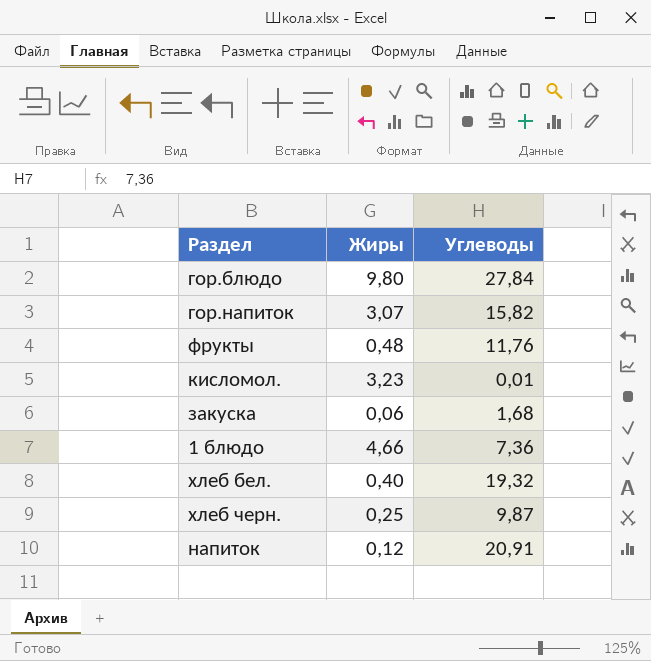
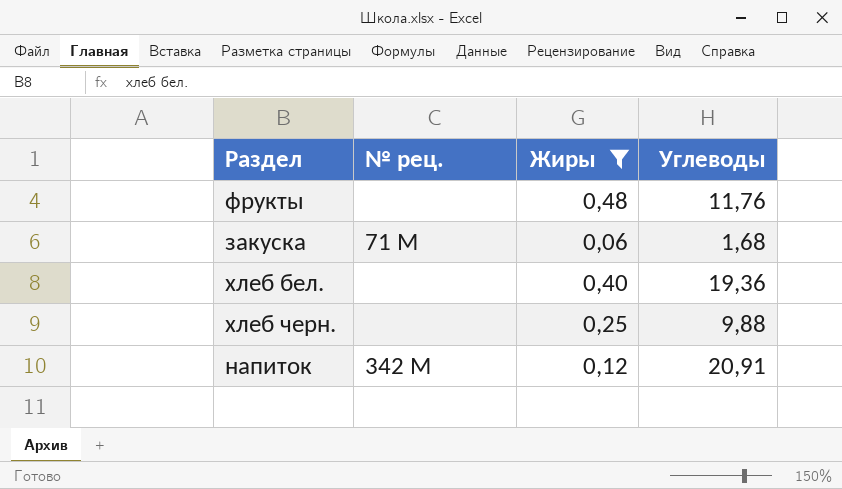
filter: none -> Жиры <= 0,48
column № рец. | position: none -> 2
хлеб бел. | Углеводы: 19,32 -> 19,36
хлеб черн. | Углеводы: 9,87 -> 9,88

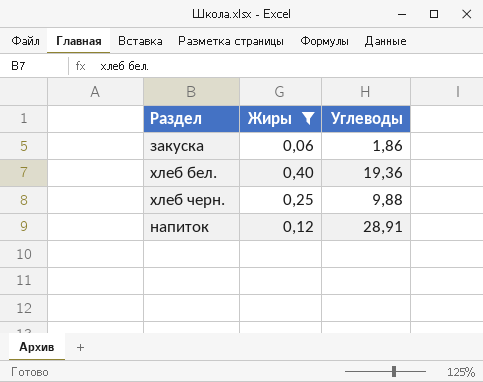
column № рец. | position: 2 -> none
row фрукты: none | 0,48 | 11,76 -> none
закуска | Углеводы: 1,68 -> 1,86
напиток | Углеводы: 20,91 -> 28,91

